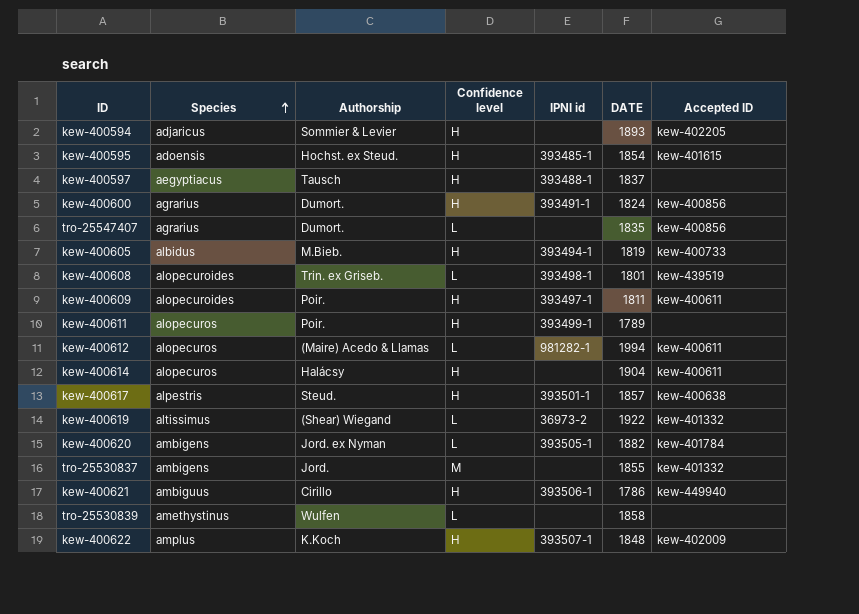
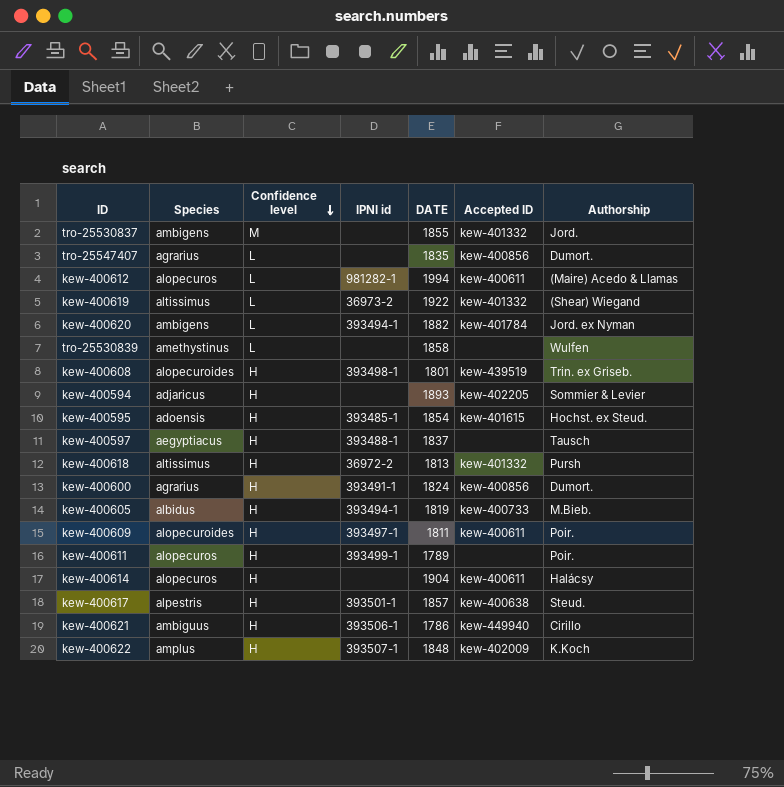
row order: Species ascending -> Confidence level descending
column Authorship | position: 3 -> 7
kew-400620 | IPNI id: 393505-1 -> 393494-1
kew-400608 | Confidence level: L -> H
row kew-400618: none -> altissimus | H | 36972-2 | 1813 | kew-401332 | Pursh

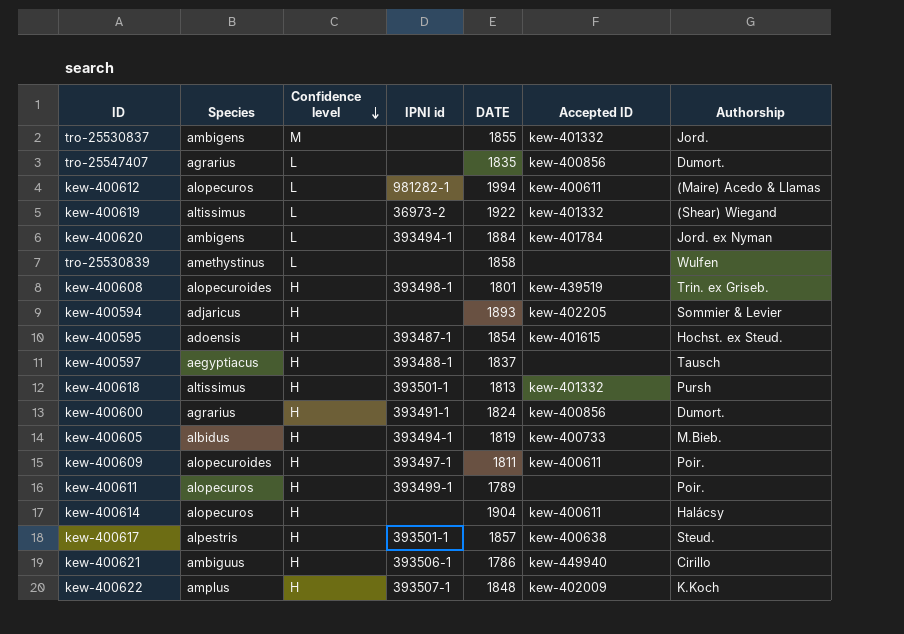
kew-400620 | DATE: 1882 -> 1884
kew-400595 | IPNI id: 393485-1 -> 393487-1
kew-400618 | IPNI id: 36972-2 -> 393501-1

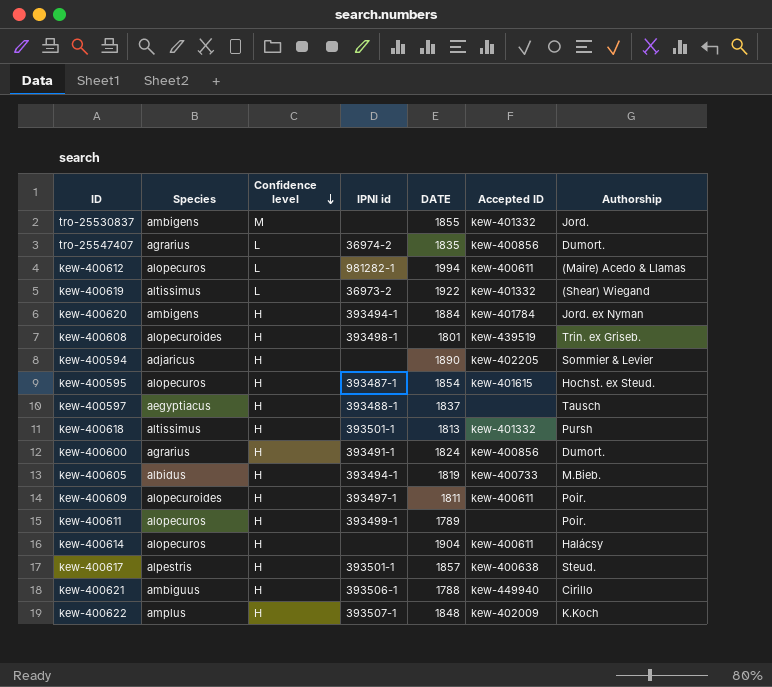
row tro-25530839: amethystinus | L | none | 1858 | none | Wulfen -> none
tro-25547407 | IPNI id: none -> 36974-2
kew-400620 | Confidence level: L -> H
kew-400594 | DATE: 1893 -> 1890
kew-400595 | Species: adoensis -> alopecuros
kew-400621 | DATE: 1786 -> 1788

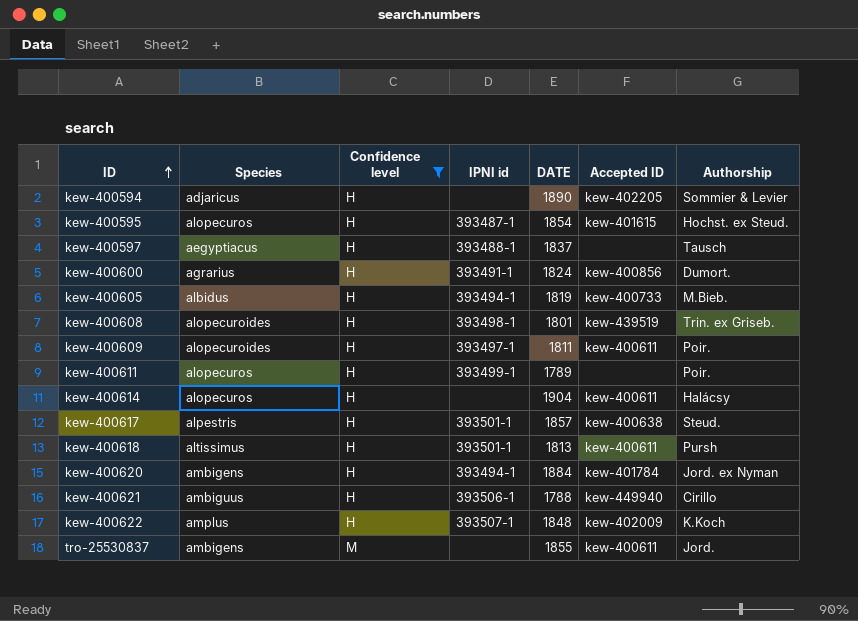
filter: none -> Confidence level != L
row order: Confidence level descending -> ID ascending
kew-400618 | Accepted ID: kew-401332 -> kew-400611
tro-25530837 | Accepted ID: kew-401332 -> kew-400611

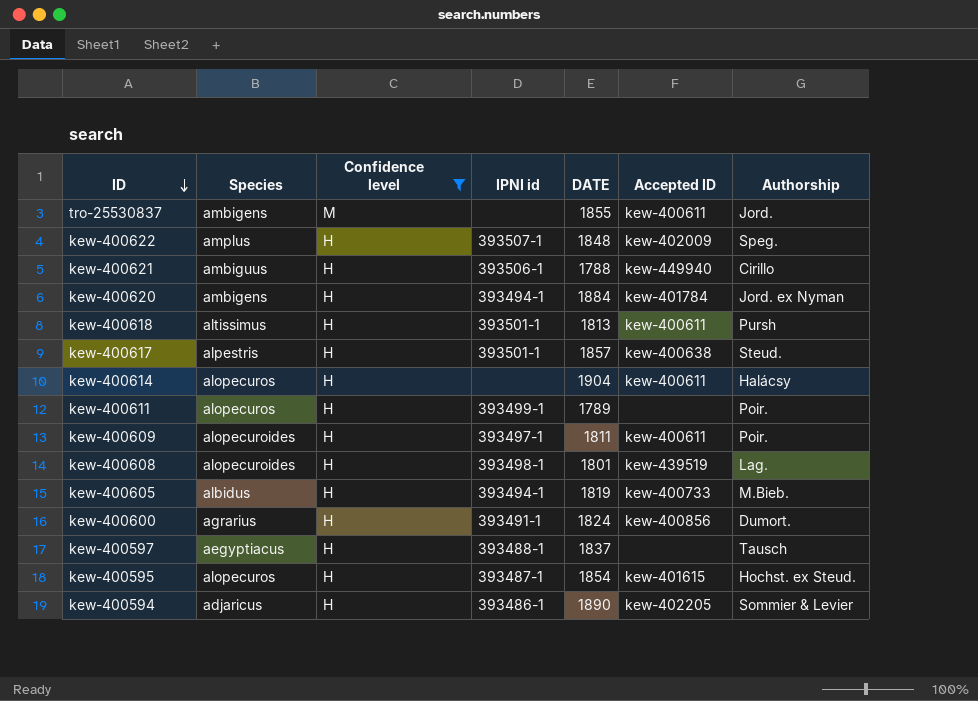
row order: ID ascending -> ID descending
kew-400622 | Authorship: K.Koch -> Speg.
kew-400608 | Authorship: Trin. ex Griseb. -> Lag.
kew-400594 | IPNI id: none -> 393486-1

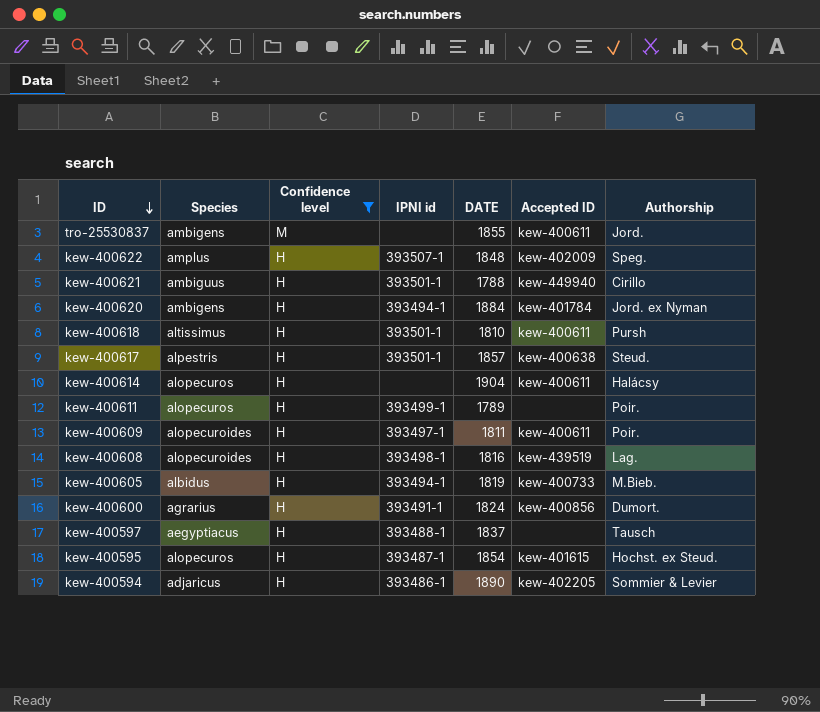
kew-400621 | IPNI id: 393506-1 -> 393501-1
kew-400618 | DATE: 1813 -> 1810
kew-400608 | DATE: 1801 -> 1816

